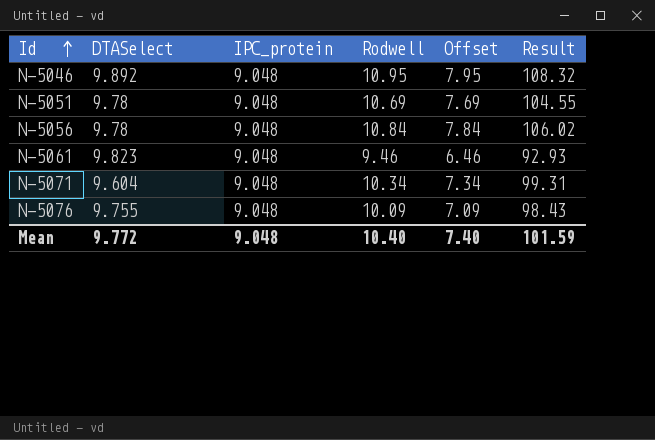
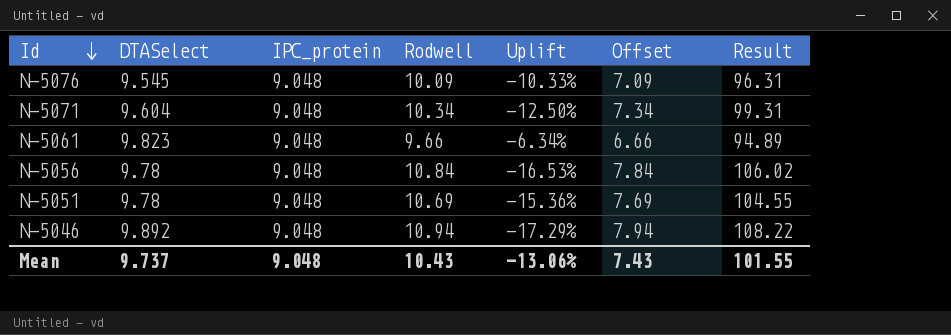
row order: Id ascending -> Id descending
column Uplift | formula: none -> ([IPC_protein] - [Rodwell]) / [Rodwell]
N-5076 | DTASelect: 9.755 -> 9.545
N-5076 | Result: 98.43 -> 96.31
N-5061 | Rodwell: 9.46 -> 9.66
N-5061 | Offset: 6.46 -> 6.66
N-5061 | Result: 92.93 -> 94.89
N-5046 | Rodwell: 10.95 -> 10.94
N-5046 | Offset: 7.95 -> 7.94
N-5046 | Result: 108.32 -> 108.22
Mean | DTASelect: 9.772 -> 9.737
Mean | Rodwell: 10.40 -> 10.43
Mean | Offset: 7.40 -> 7.43
Mean | Result: 101.59 -> 101.55

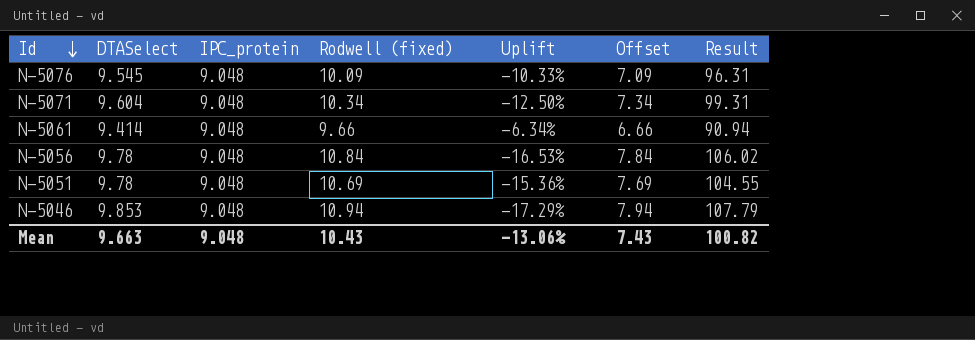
column name: Rodwell -> Rodwell (fixed)
N-5061 | DTASelect: 9.823 -> 9.414
N-5061 | Result: 94.89 -> 90.94
N-5046 | DTASelect: 9.892 -> 9.853
N-5046 | Result: 108.22 -> 107.79
Mean | DTASelect: 9.737 -> 9.663
Mean | Result: 101.55 -> 100.82

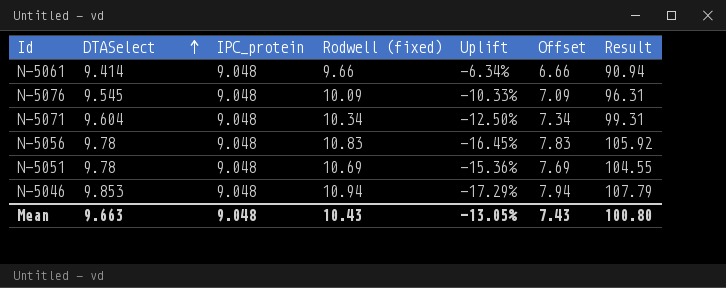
row order: Id descending -> DTASelect ascending
N-5056 | Rodwell (fixed): 10.84 -> 10.83
N-5056 | Uplift: -16.53% -> -16.45%
N-5056 | Offset: 7.84 -> 7.83
N-5056 | Result: 106.02 -> 105.92
Mean | Uplift: -13.06% -> -13.05%
Mean | Result: 100.82 -> 100.80

